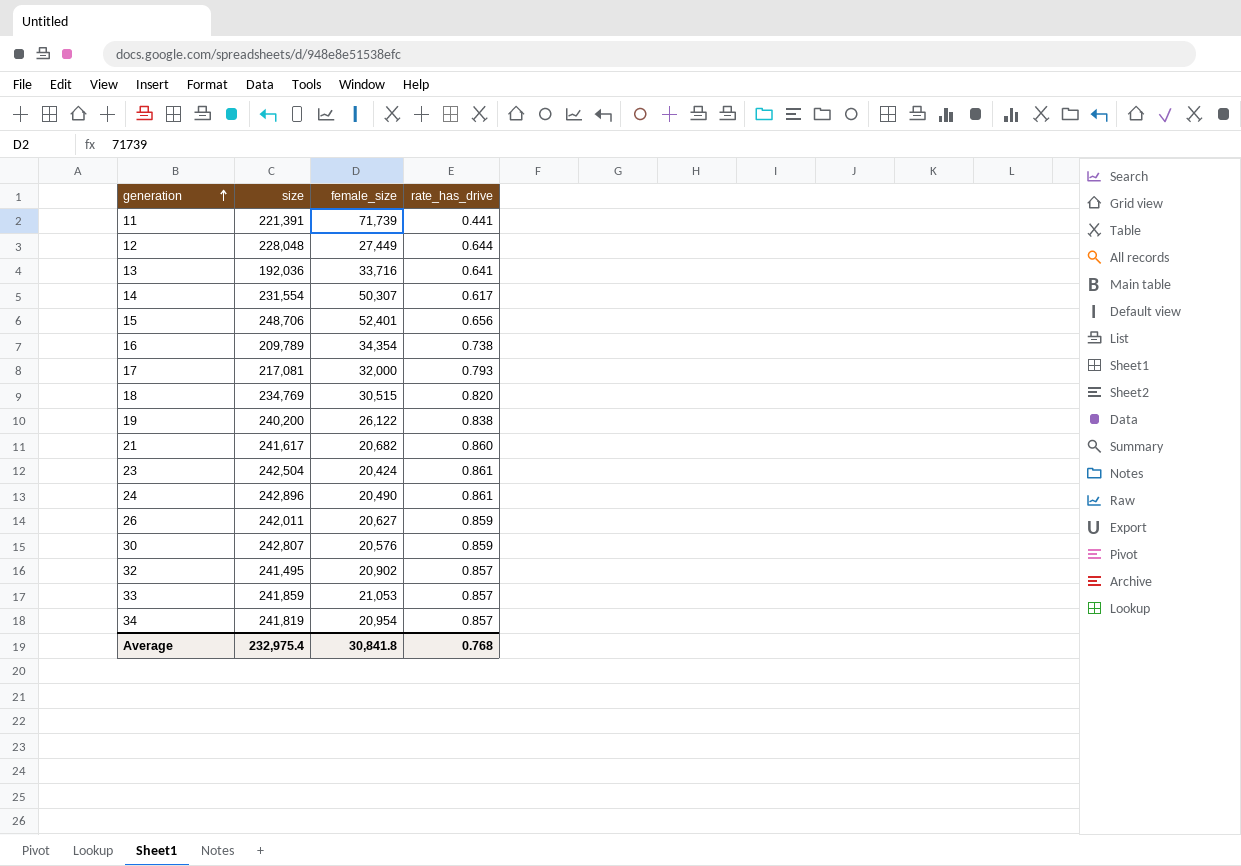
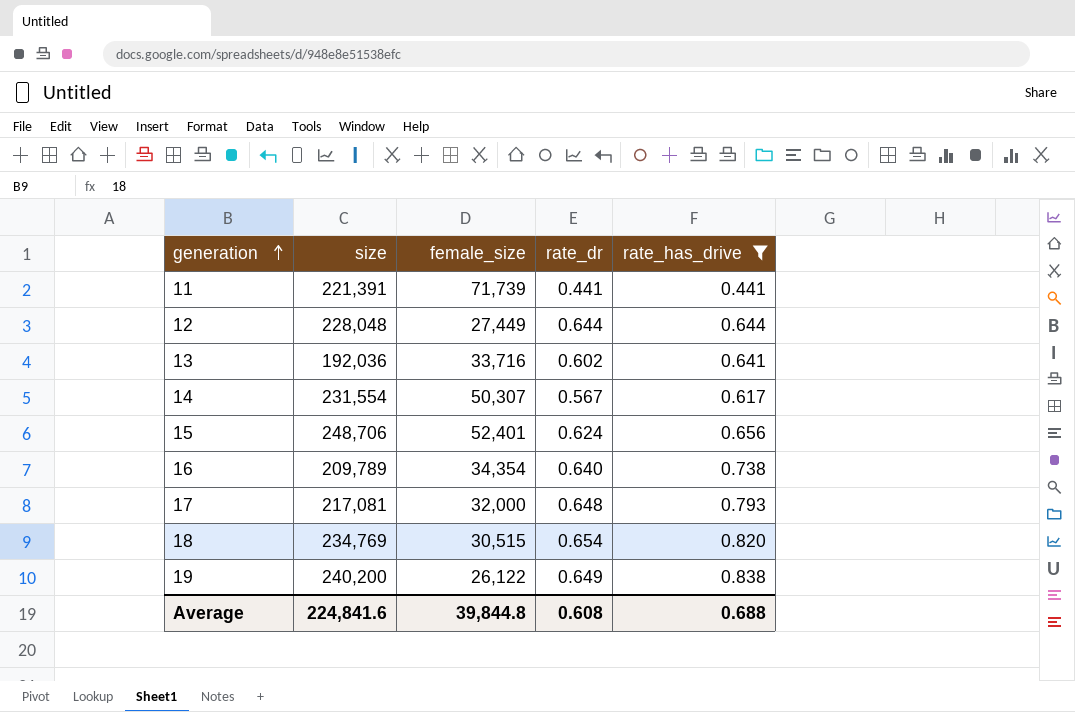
filter: none -> rate_has_drive <= 0.838
column rate_dr | position: none -> 4
Average | size: 232,975.4 -> 224,841.6
Average | female_size: 30,841.8 -> 39,844.8
Average | rate_has_drive: 0.768 -> 0.688

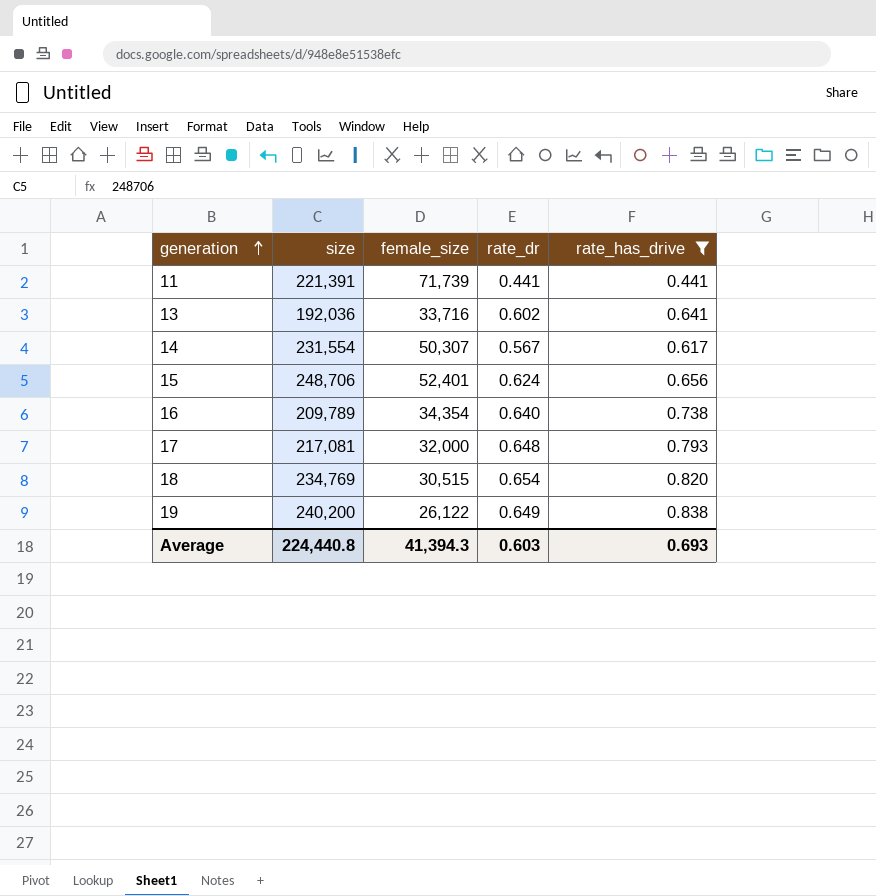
row 12: 228,048 | 27,449 | 0.644 | 0.644 -> none
Average | size: 224,841.6 -> 224,440.8
Average | female_size: 39,844.8 -> 41,394.3
Average | rate_dr: 0.608 -> 0.603
Average | rate_has_drive: 0.688 -> 0.693

